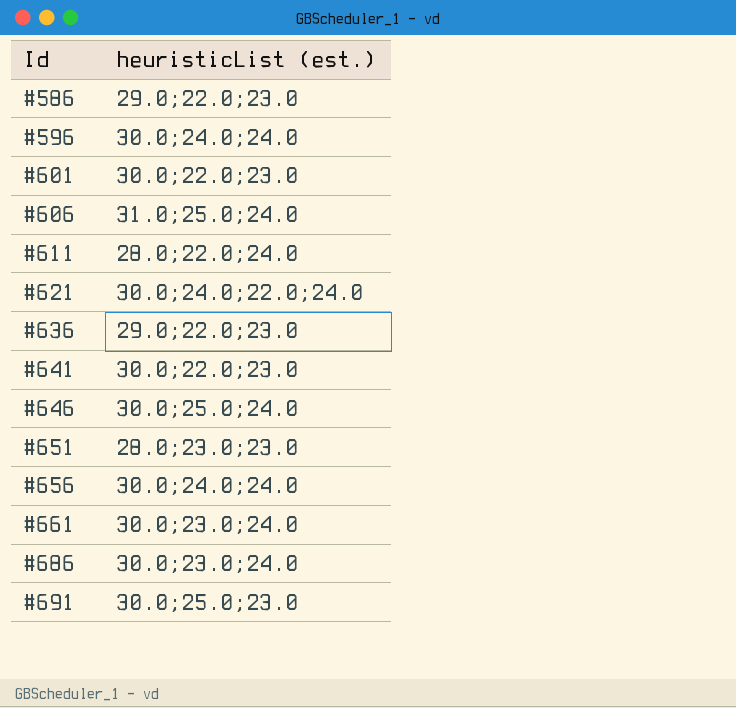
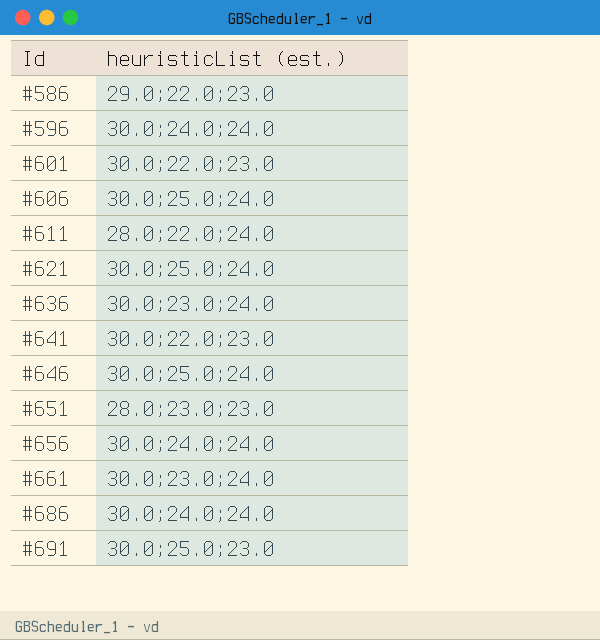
#606 | heuristicList (est.): 31.0;25.0;24.0 -> 30.0;25.0;24.0
#621 | heuristicList (est.): 30.0;24.0;22.0;24.0 -> 30.0;25.0;24.0
#636 | heuristicList (est.): 29.0;22.0;23.0 -> 30.0;23.0;24.0
#686 | heuristicList (est.): 30.0;23.0;24.0 -> 30.0;24.0;24.0

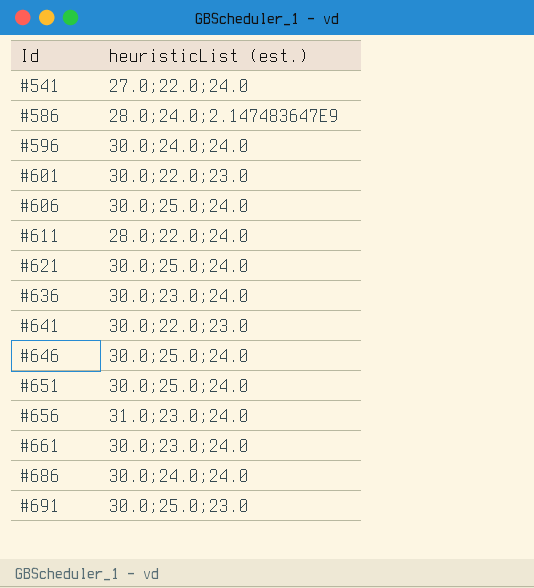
row #541: none -> 27.0;22.0;24.0
#586 | heuristicList (est.): 29.0;22.0;23.0 -> 28.0;24.0;2.147483647E9
#651 | heuristicList (est.): 28.0;23.0;23.0 -> 30.0;25.0;24.0
#656 | heuristicList (est.): 30.0;24.0;24.0 -> 31.0;23.0;24.0

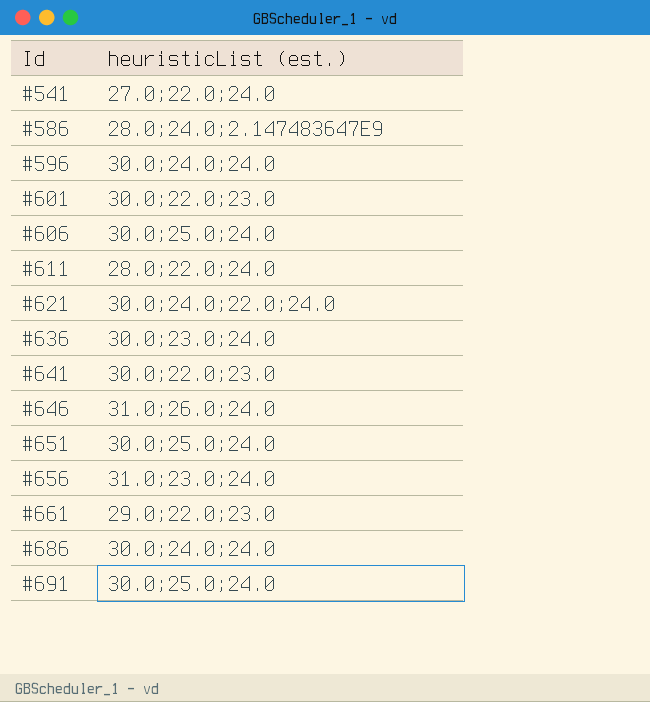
#621 | heuristicList (est.): 30.0;25.0;24.0 -> 30.0;24.0;22.0;24.0
#646 | heuristicList (est.): 30.0;25.0;24.0 -> 31.0;26.0;24.0
#661 | heuristicList (est.): 30.0;23.0;24.0 -> 29.0;22.0;23.0
#691 | heuristicList (est.): 30.0;25.0;23.0 -> 30.0;25.0;24.0

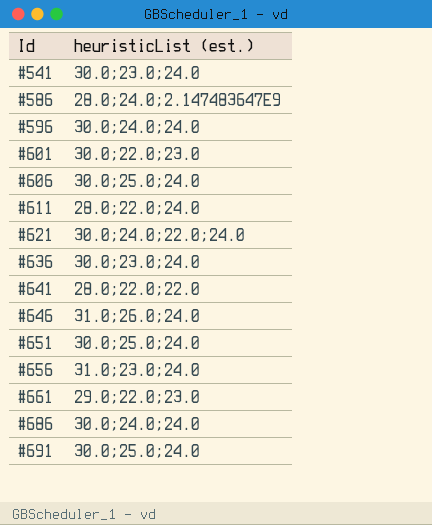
#541 | heuristicList (est.): 27.0;22.0;24.0 -> 30.0;23.0;24.0
#641 | heuristicList (est.): 30.0;22.0;23.0 -> 28.0;22.0;22.0

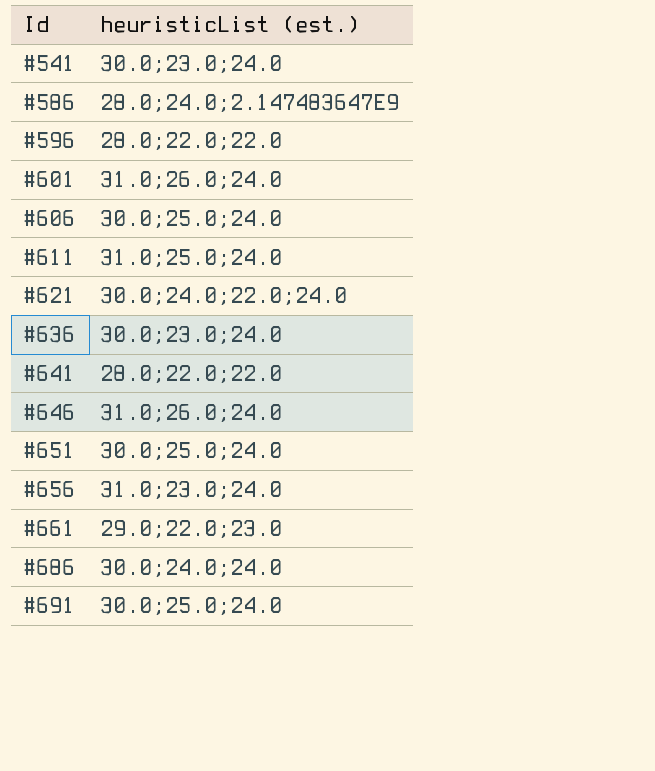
#596 | heuristicList (est.): 30.0;24.0;24.0 -> 28.0;22.0;22.0
#601 | heuristicList (est.): 30.0;22.0;23.0 -> 31.0;26.0;24.0
#611 | heuristicList (est.): 28.0;22.0;24.0 -> 31.0;25.0;24.0

